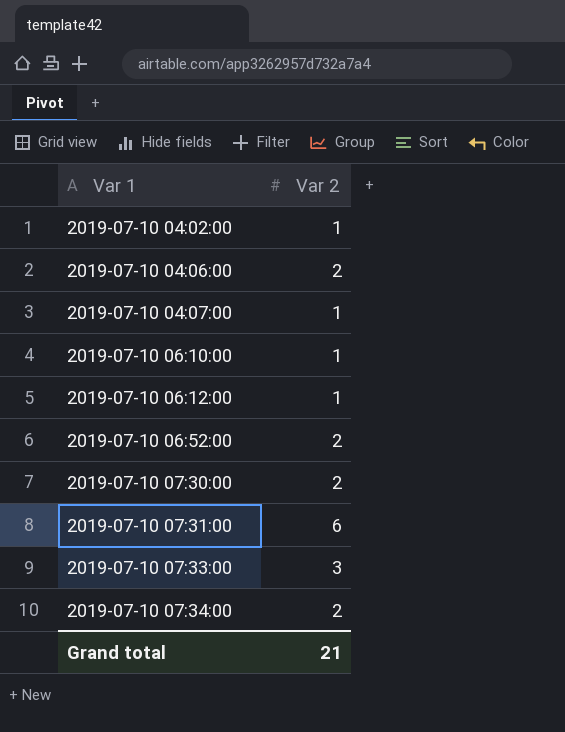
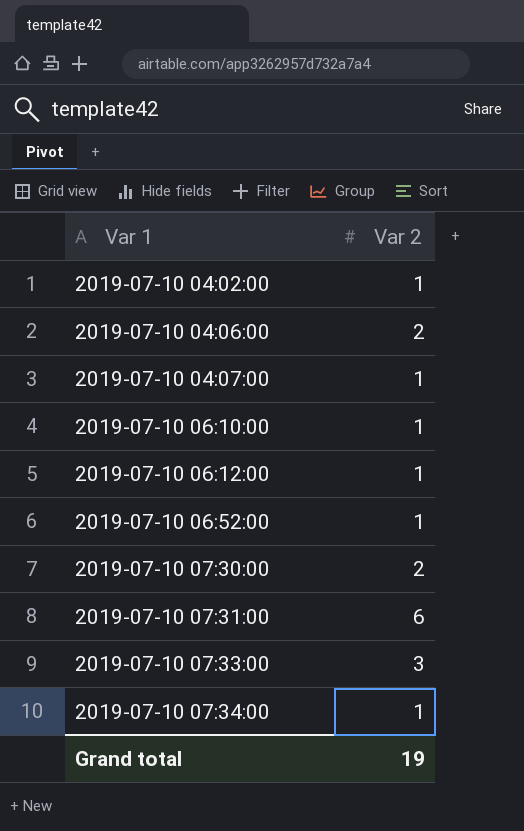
2019-07-10 06:52:00 | Var 2: 2 -> 1
2019-07-10 07:34:00 | Var 2: 2 -> 1
Grand total | Var 2: 21 -> 19

